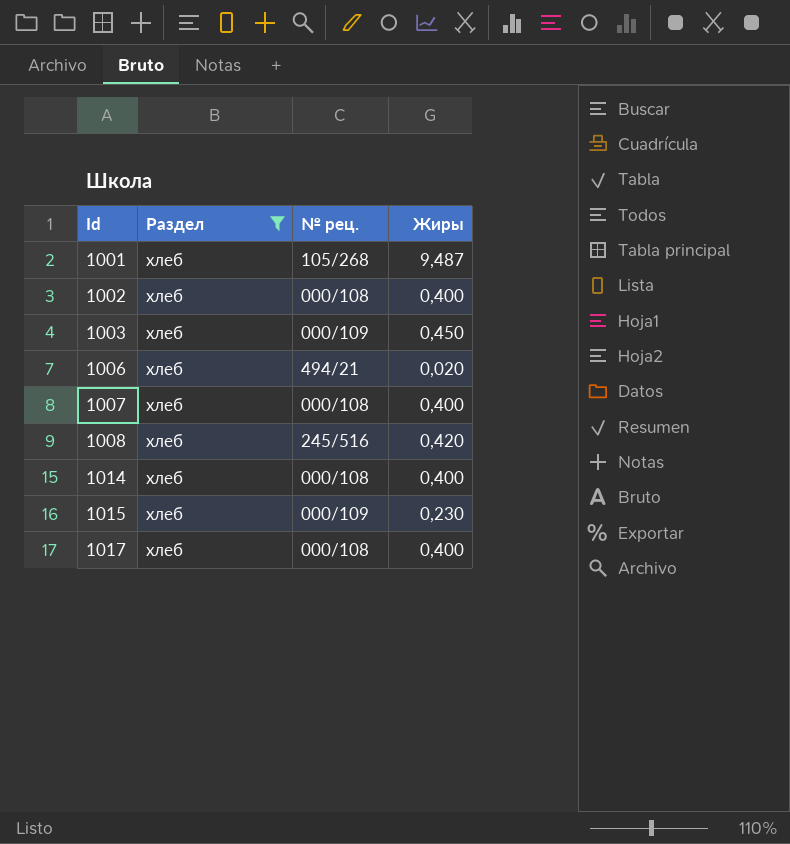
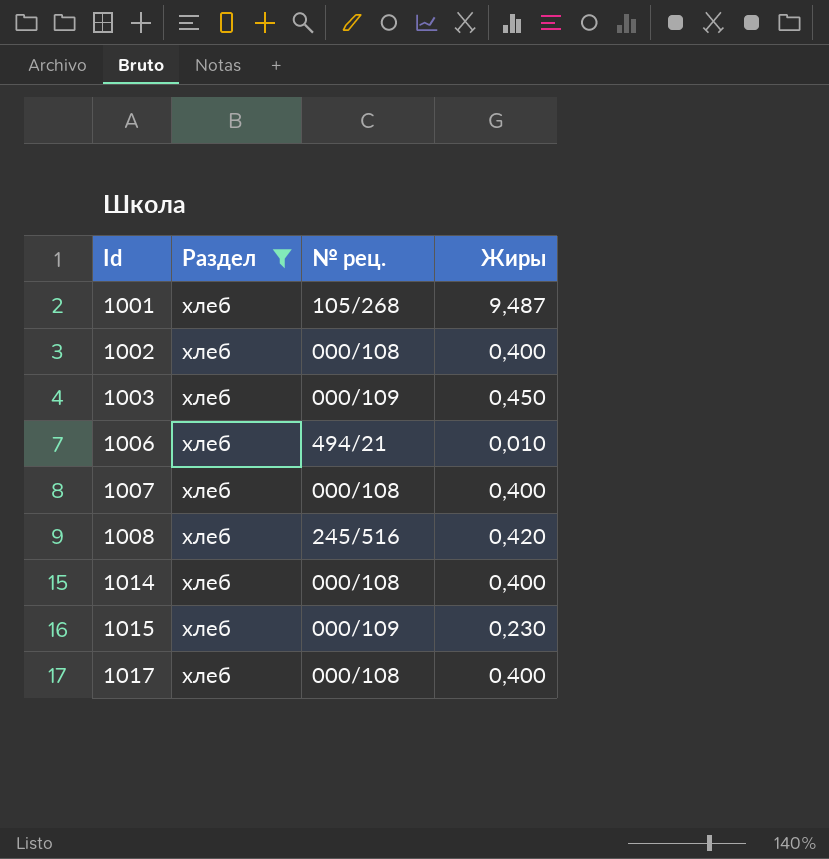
1006 | Жиры: 0,020 -> 0,010

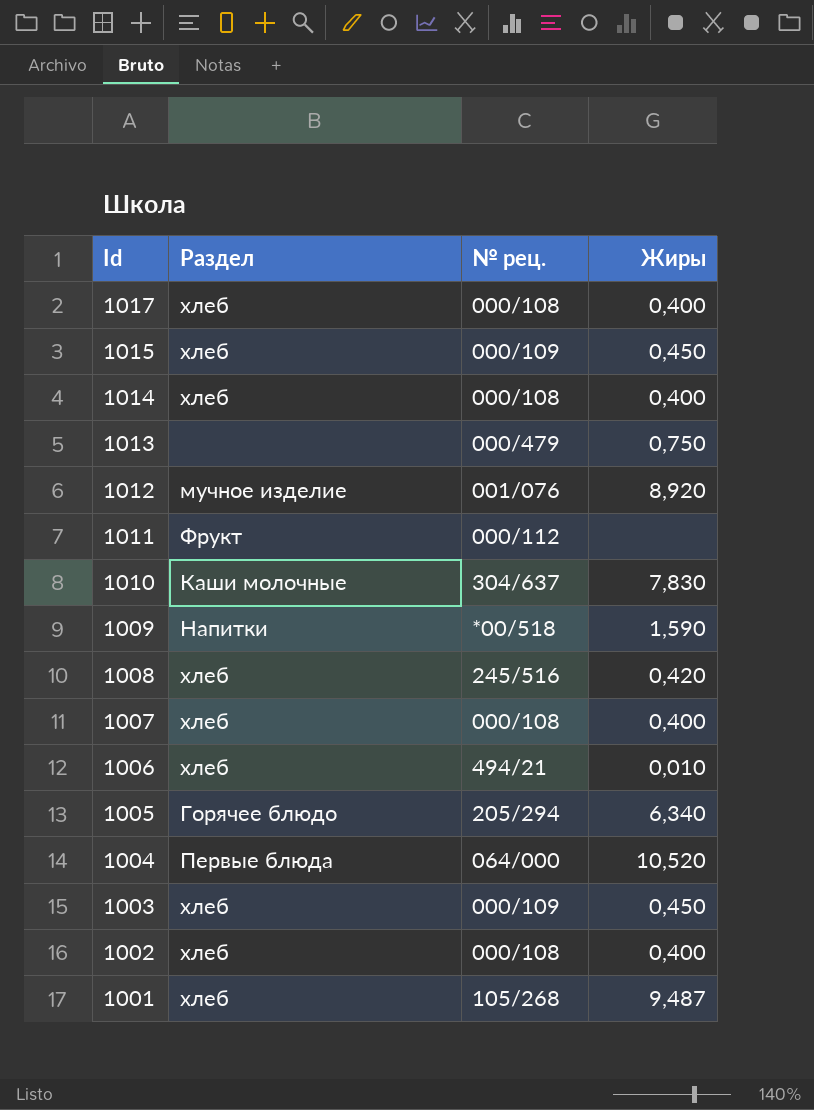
filter: Раздел = хлеб -> none
row order: Id ascending -> Id descending
1015 | Жиры: 0,230 -> 0,450

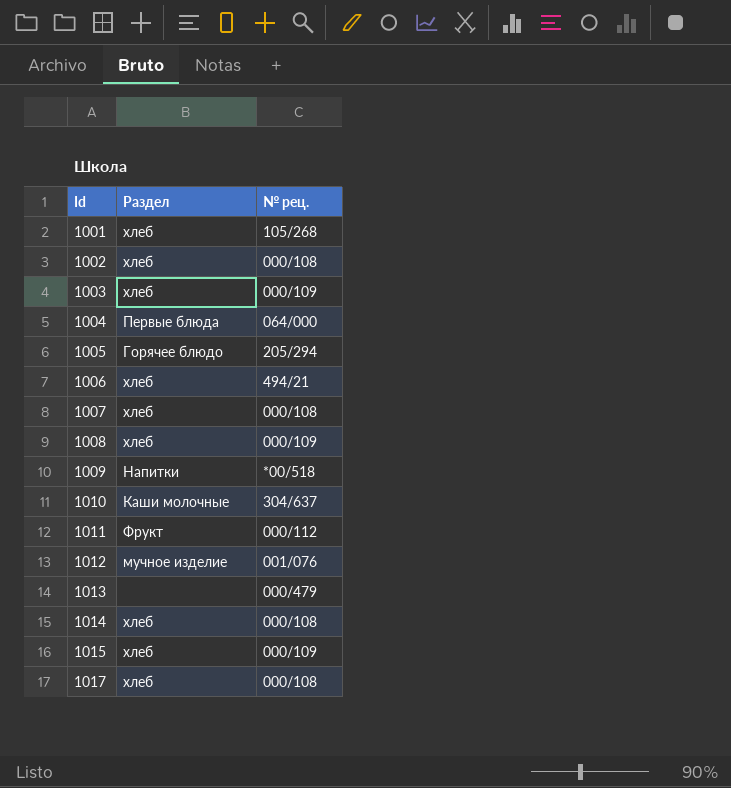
row order: Id descending -> Id ascending
column Жиры | position: 4 -> none
1008 | № рец.: 245/516 -> 000/109

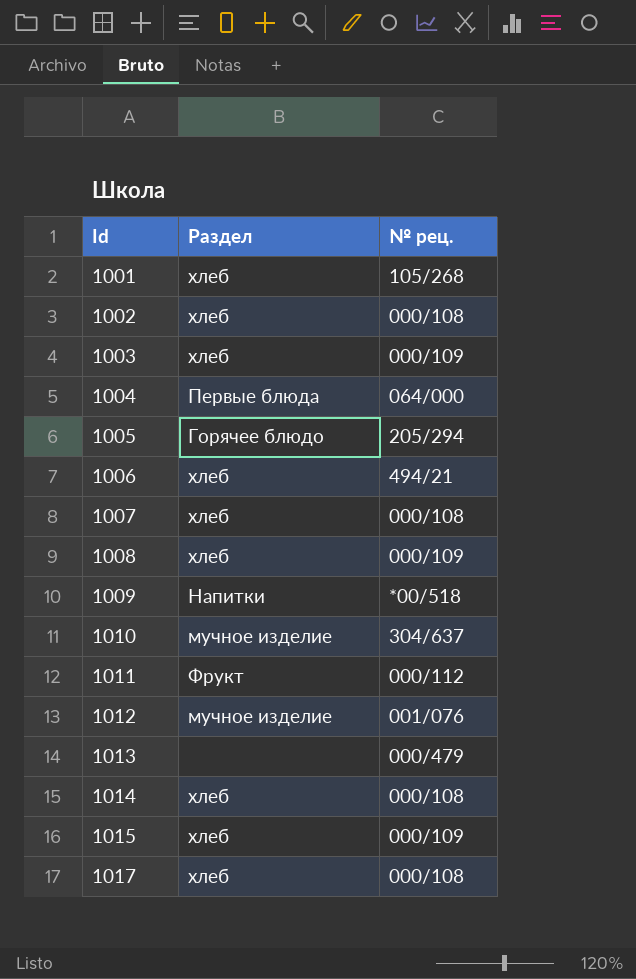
1010 | Раздел: Каши молочные -> мучное изделие

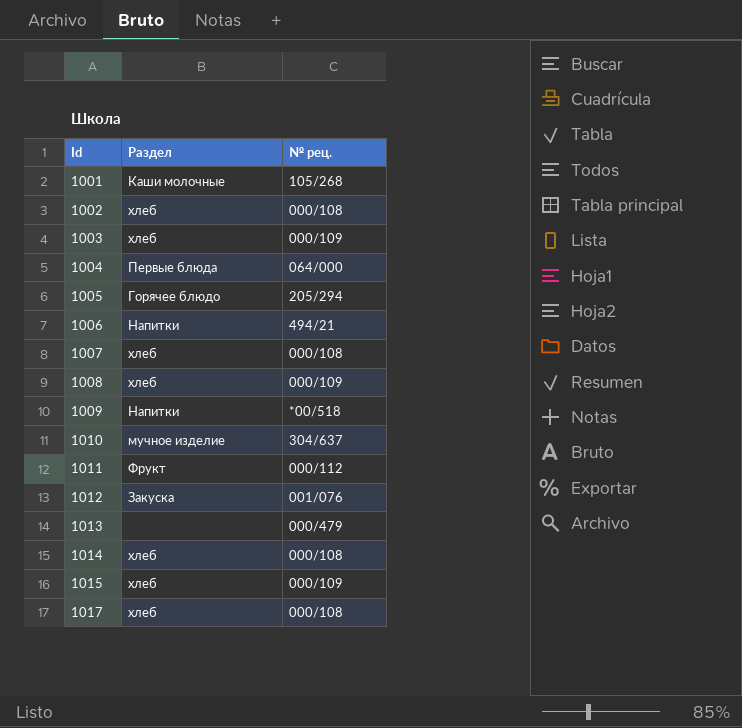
1001 | Раздел: хлеб -> Каши молочные
1006 | Раздел: хлеб -> Напитки
1012 | Раздел: мучное изделие -> Закуска

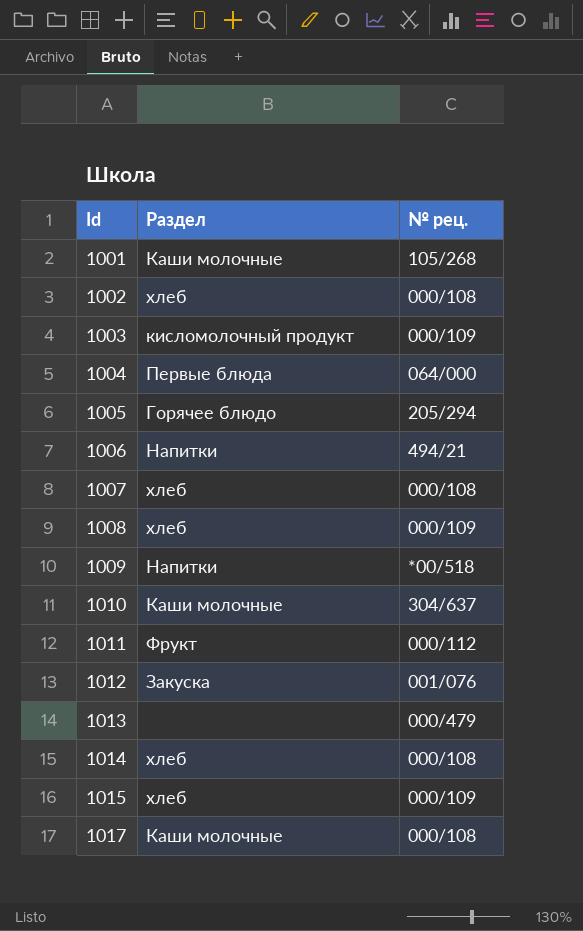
1003 | Раздел: хлеб -> кисломолочный продукт
1010 | Раздел: мучное изделие -> Каши молочные
1017 | Раздел: хлеб -> Каши молочные

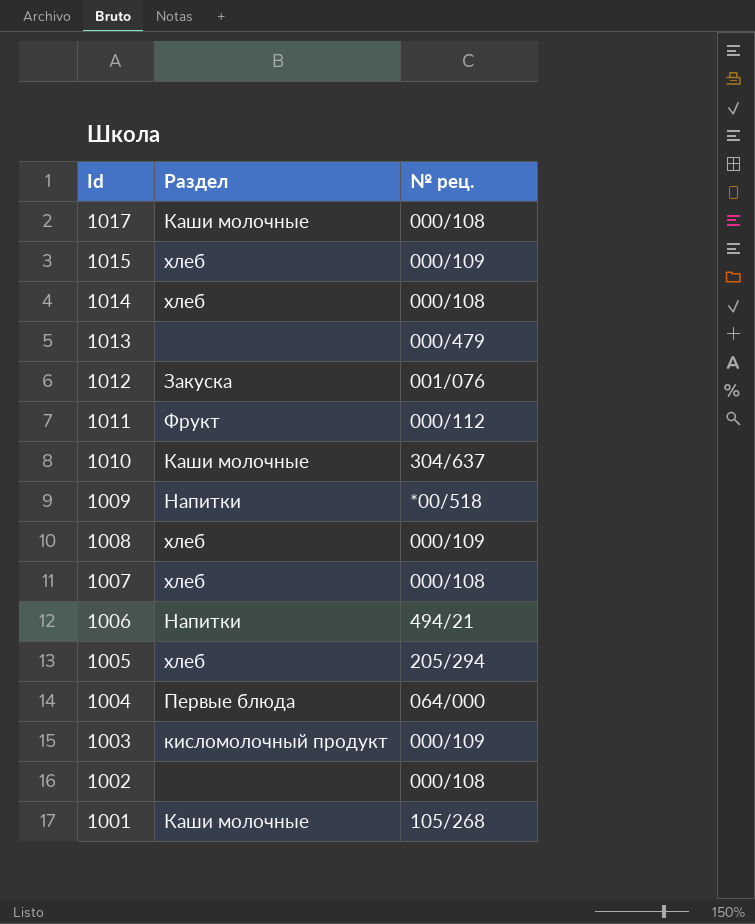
row order: Id ascending -> Id descending
1005 | Раздел: Горячее блюдо -> хлеб
1002 | Раздел: хлеб -> none

